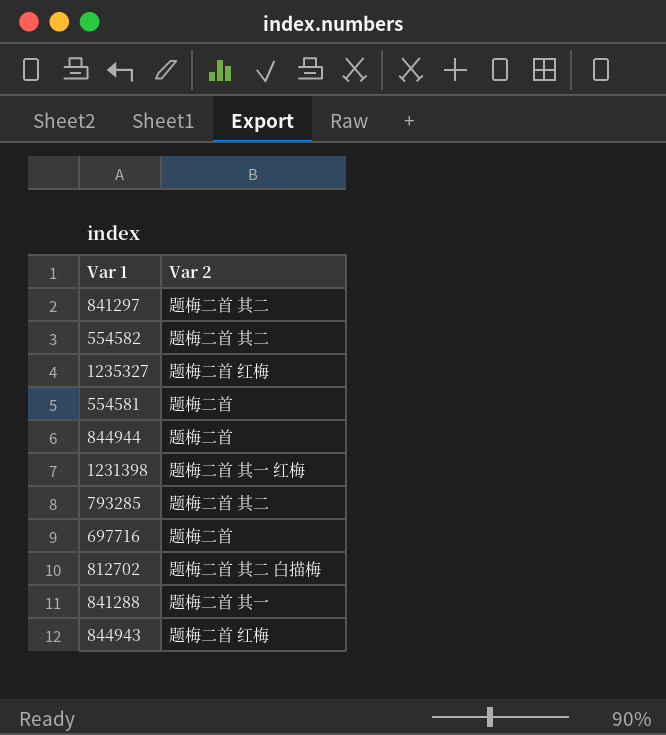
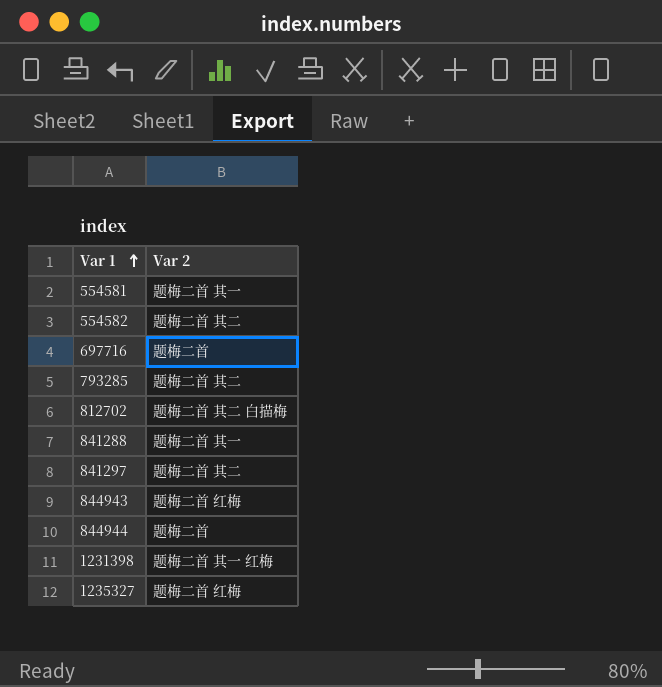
row order: none -> Var 1 ascending
554581 | Var 2: 题梅二首 -> 题梅二首 其一

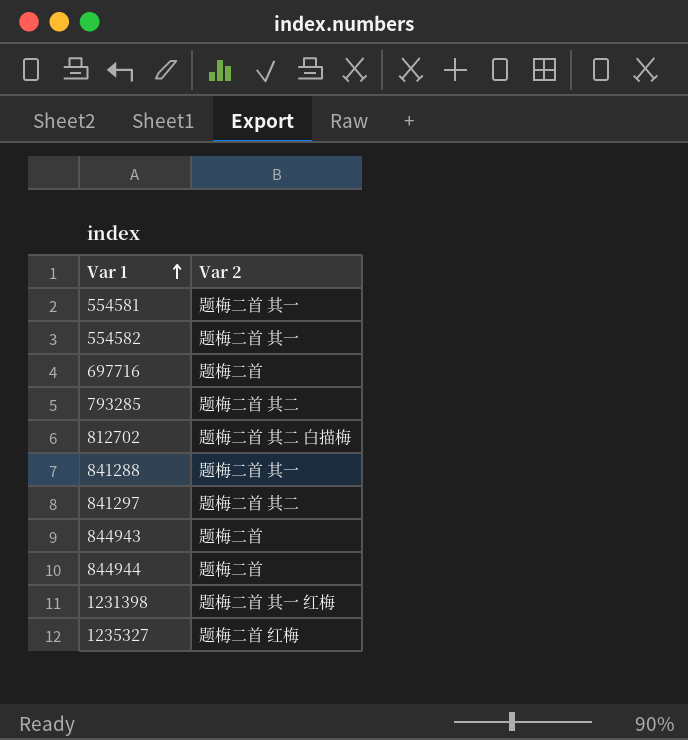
554582 | Var 2: 题梅二首 其二 -> 题梅二首 其一
844943 | Var 2: 题梅二首 红梅 -> 题梅二首

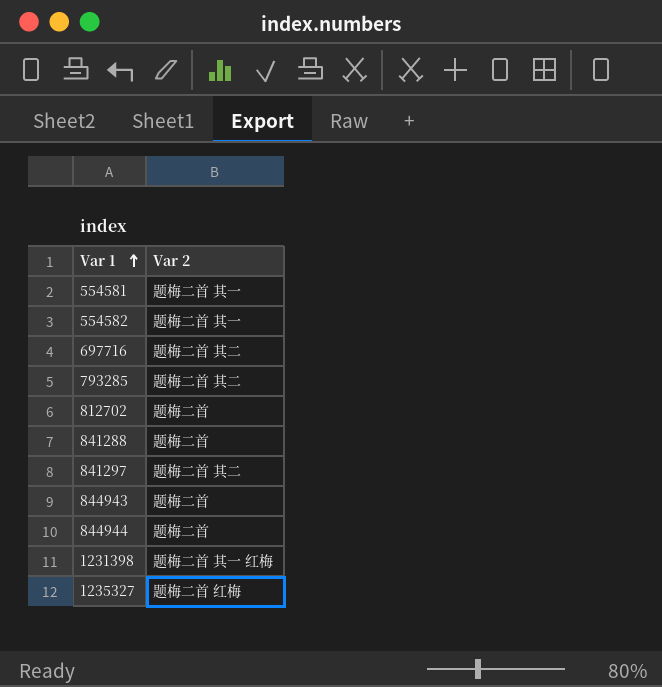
697716 | Var 2: 题梅二首 -> 题梅二首 其二
812702 | Var 2: 题梅二首 其二 白描梅 -> 题梅二首
841288 | Var 2: 题梅二首 其一 -> 题梅二首

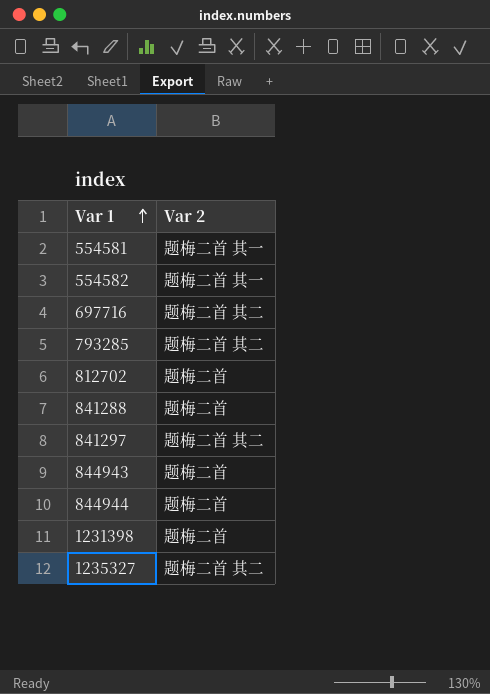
1231398 | Var 2: 题梅二首 其一 红梅 -> 题梅二首
1235327 | Var 2: 题梅二首 红梅 -> 题梅二首 其二

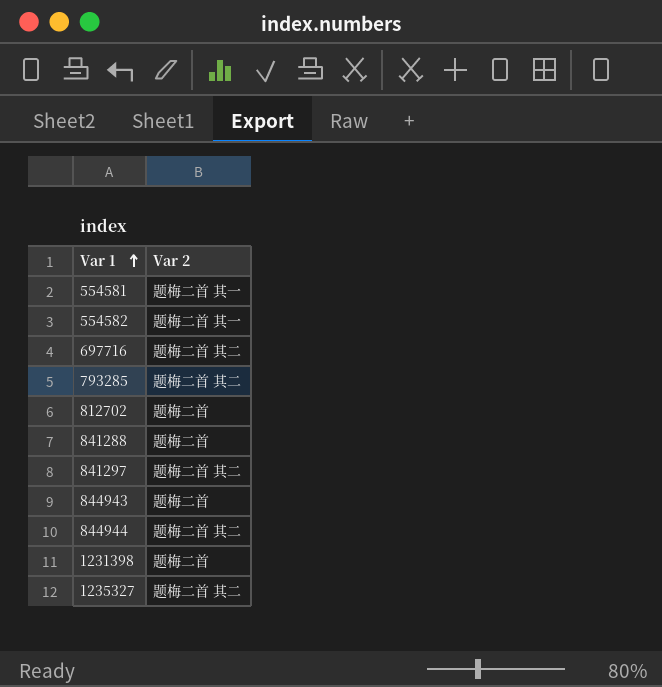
844944 | Var 2: 题梅二首 -> 题梅二首 其二

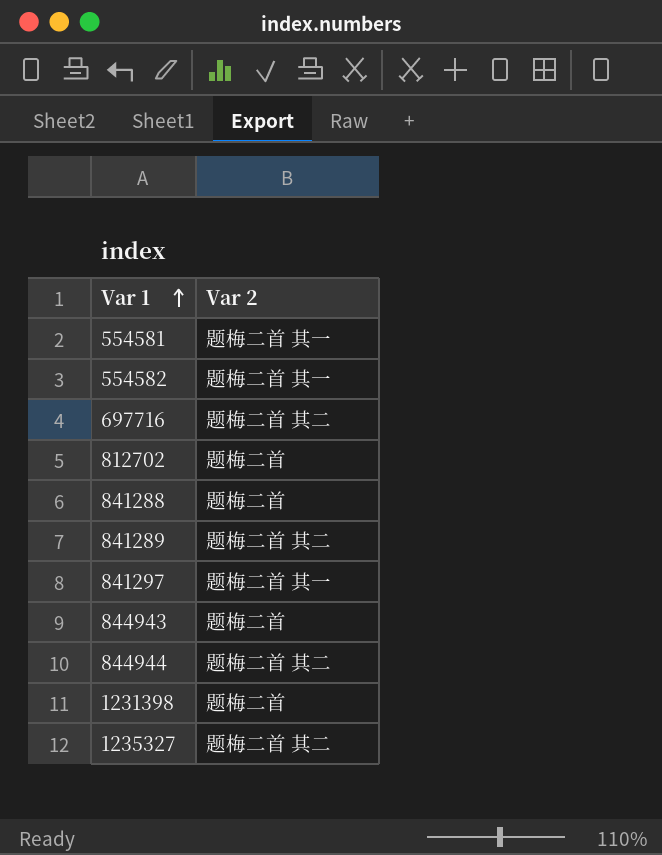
row 793285: 题梅二首 其二 -> none
row 841289: none -> 题梅二首 其二
841297 | Var 2: 题梅二首 其二 -> 题梅二首 其一

